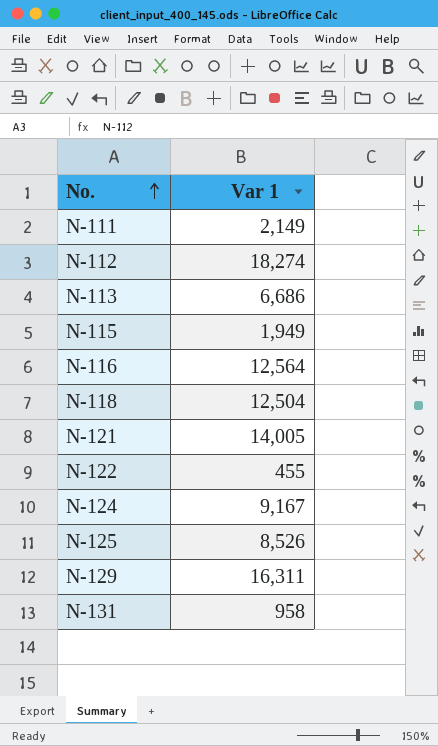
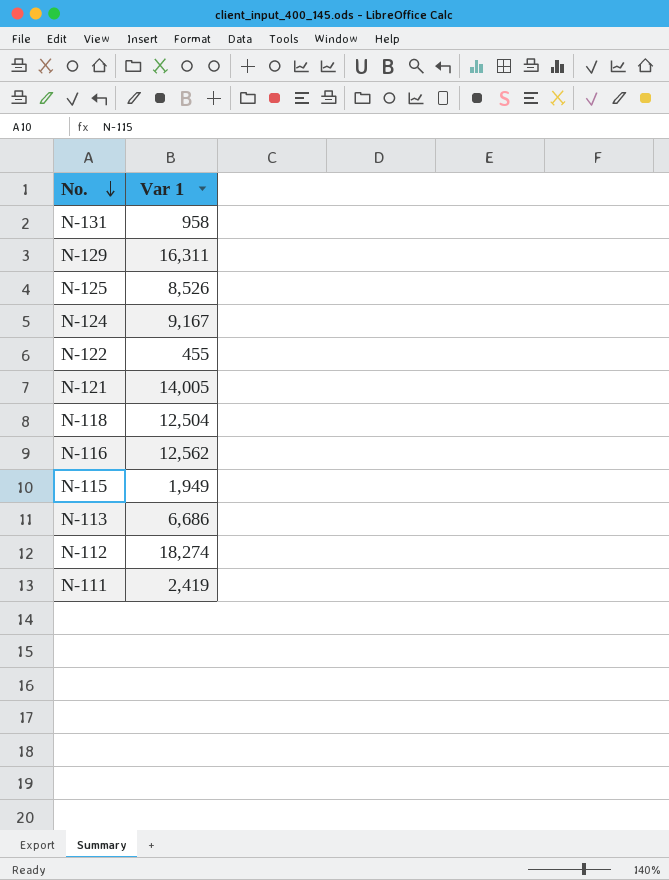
row order: No. ascending -> No. descending
N-116 | Var 1: 12,564 -> 12,562
N-111 | Var 1: 2,149 -> 2,419

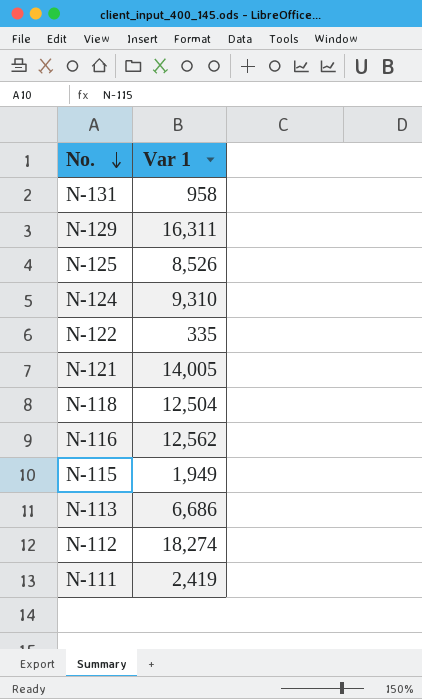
N-124 | Var 1: 9,167 -> 9,310
N-122 | Var 1: 455 -> 335

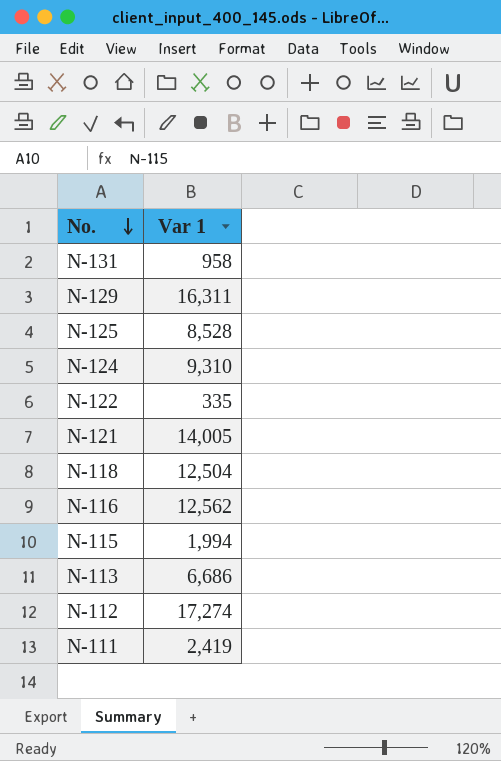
N-125 | Var 1: 8,526 -> 8,528
N-115 | Var 1: 1,949 -> 1,994
N-112 | Var 1: 18,274 -> 17,274

